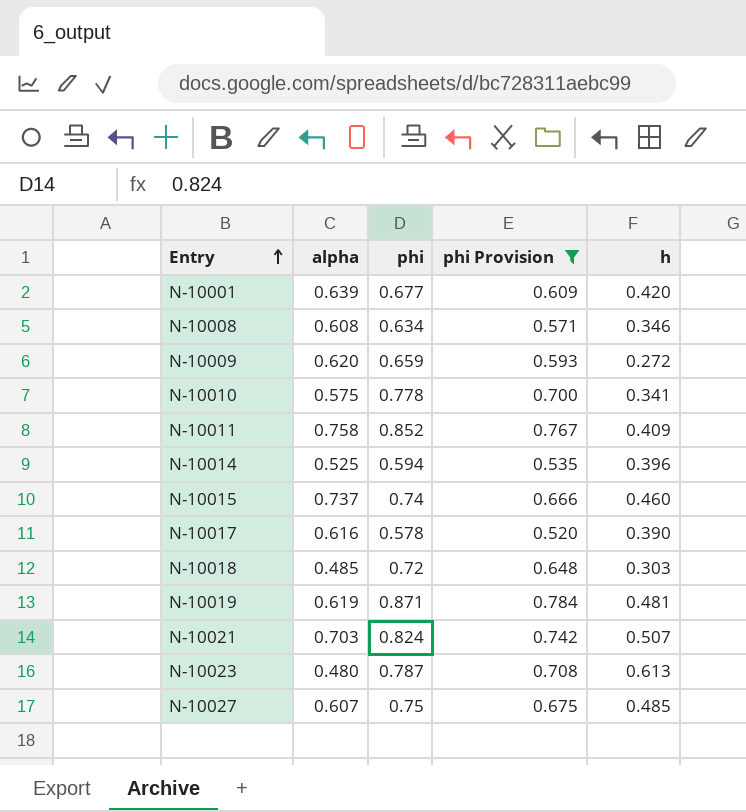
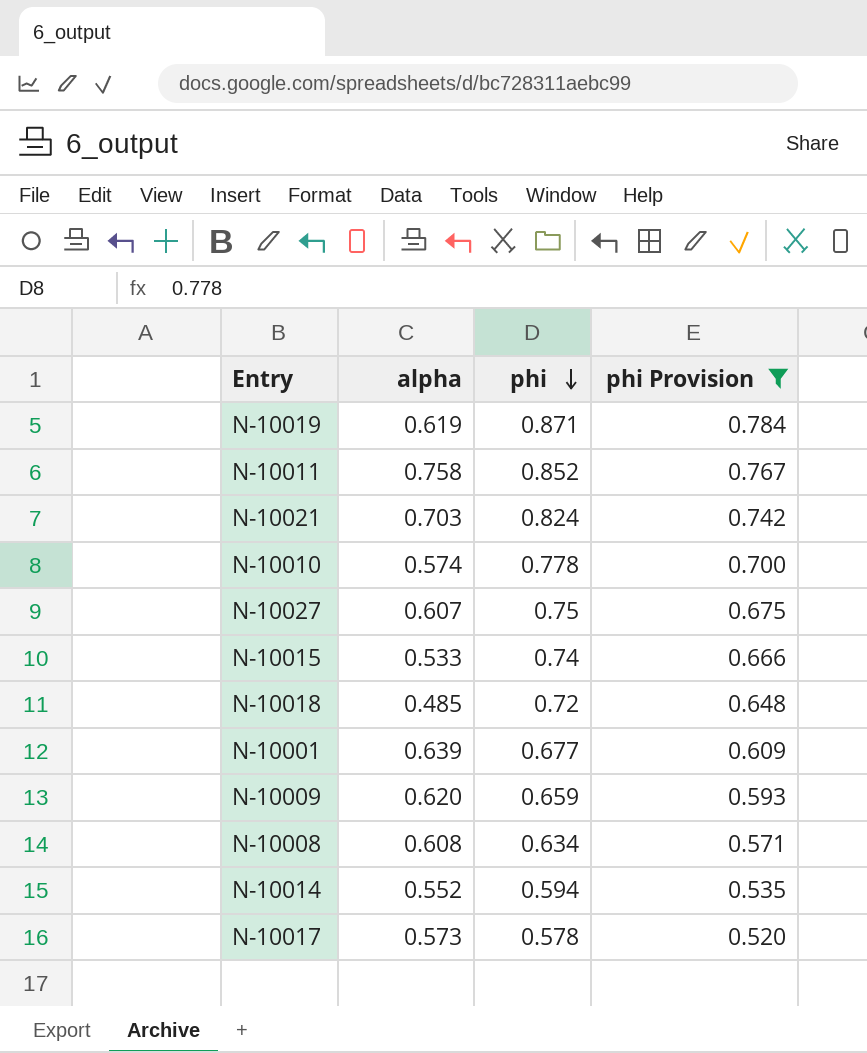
row order: Entry ascending -> phi descending
column h | position: 5 -> none
row N-10023: 0.480 | 0.787 | 0.708 | 0.613 -> none
N-10010 | alpha: 0.575 -> 0.574
N-10015 | alpha: 0.737 -> 0.533
N-10014 | alpha: 0.525 -> 0.552
N-10017 | alpha: 0.616 -> 0.573

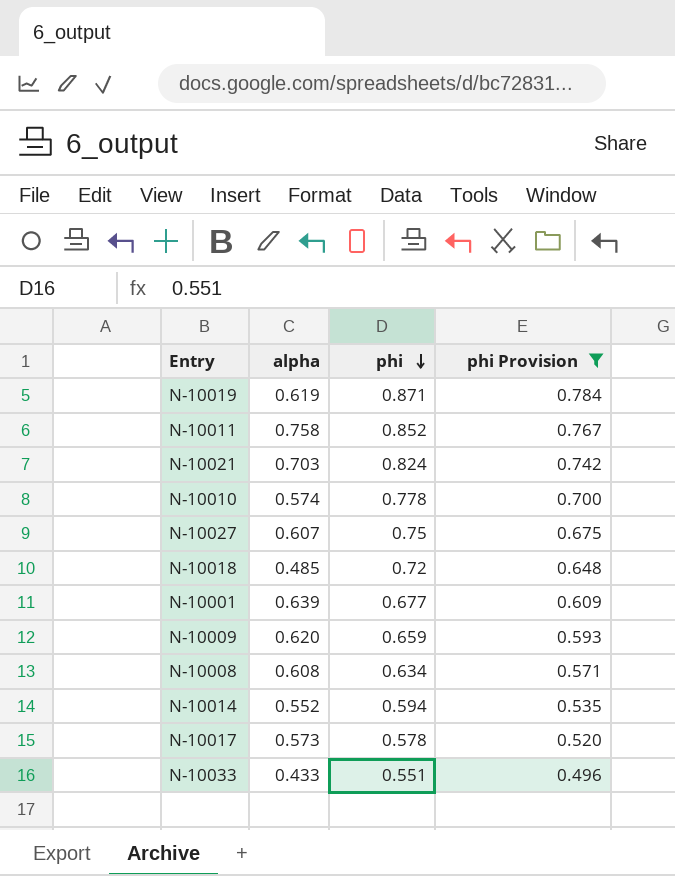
row N-10015: 0.533 | 0.74 | 0.666 -> none
row N-10033: none -> 0.433 | 0.551 | 0.496

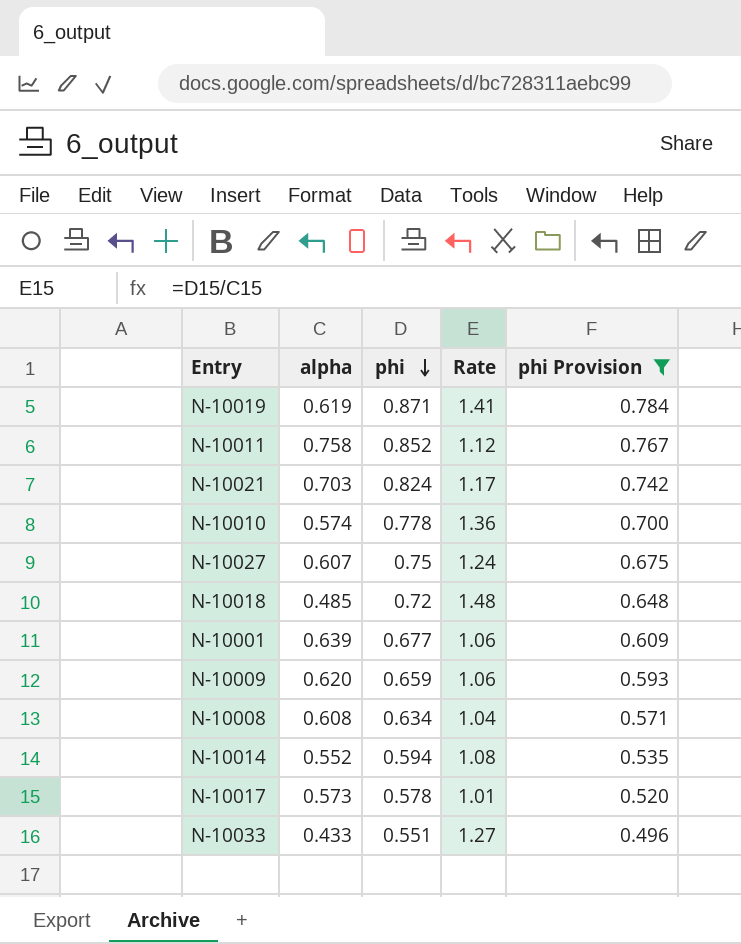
column Rate | formula: none -> [phi] / [alpha]

